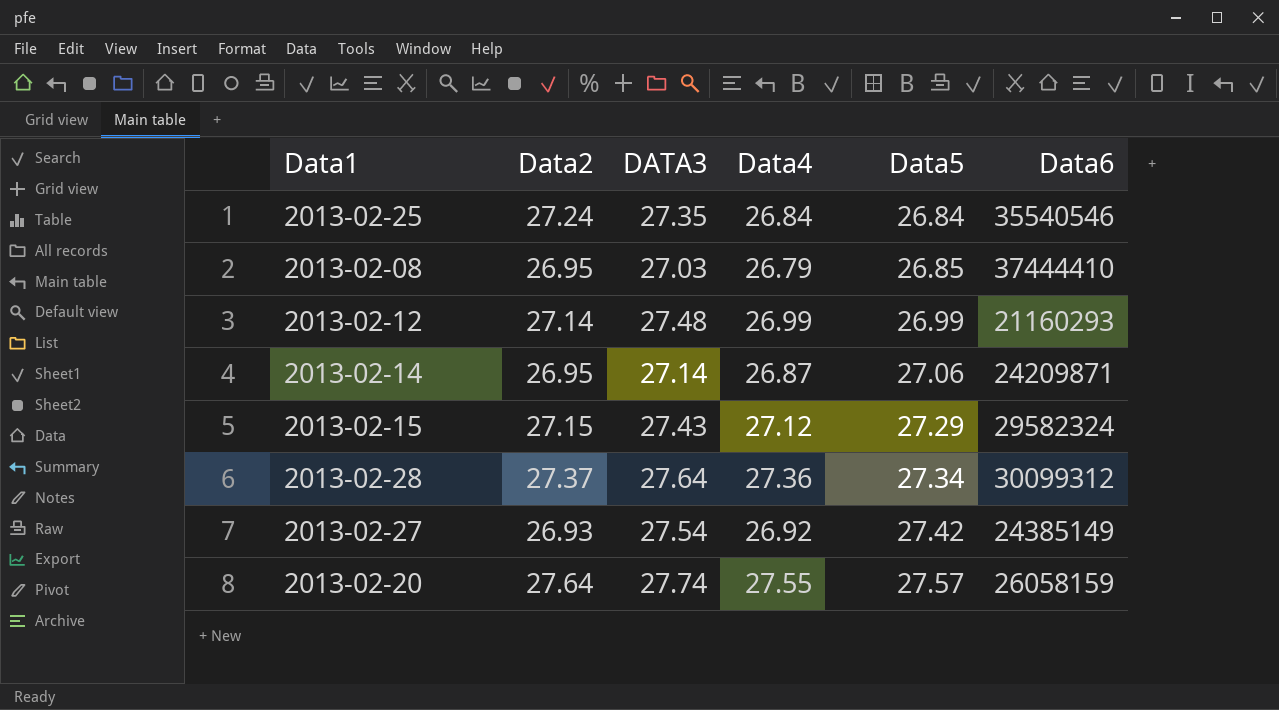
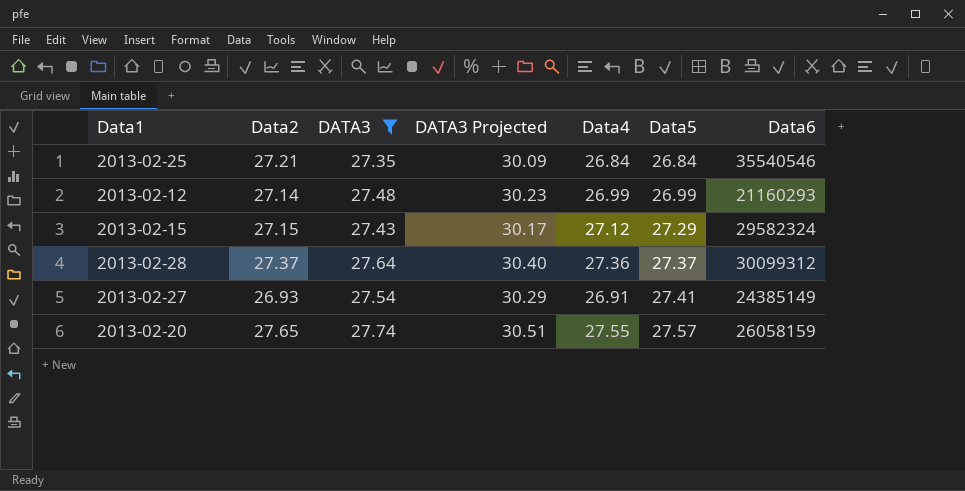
filter: none -> DATA3 >= 27.35
column DATA3 Projected | formula: none -> [DATA3] * 1.1
2013-02-25 | Data2: 27.24 -> 27.21
2013-02-28 | Data5: 27.34 -> 27.37
2013-02-27 | Data4: 26.92 -> 26.91
2013-02-27 | Data5: 27.42 -> 27.41
2013-02-20 | Data2: 27.64 -> 27.65

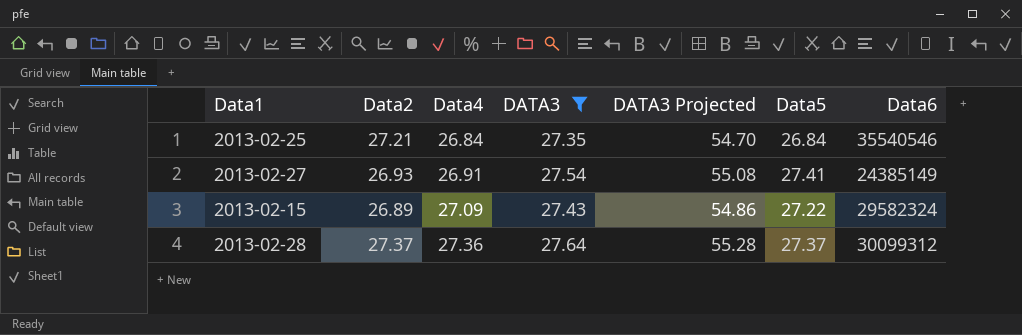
row order: Data5 ascending -> Data4 ascending
column Data4 | position: 5 -> 3
column DATA3 Projected | formula: [DATA3] * 1.1 -> [DATA3] * 2
row 2013-02-12: 27.14 | 27.48 | 30.23 | 26.99 | 26.99 | 21160293 -> none
row 2013-02-20: 27.65 | 27.74 | 30.51 | 27.55 | 27.57 | 26058159 -> none
2013-02-15 | Data2: 27.15 -> 26.89
2013-02-15 | Data4: 27.12 -> 27.09
2013-02-15 | Data5: 27.29 -> 27.22

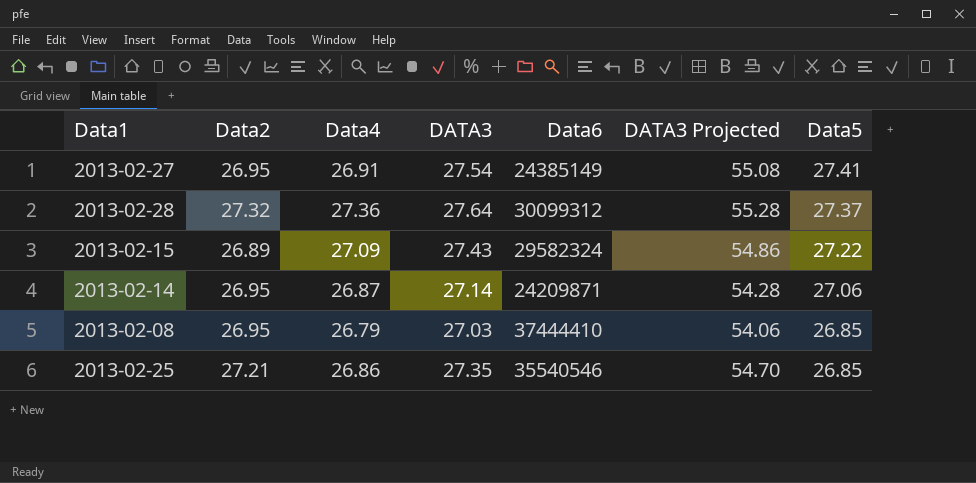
filter: DATA3 >= 27.35 -> none
row order: Data4 ascending -> Data5 descending
column Data6 | position: 7 -> 5
2013-02-27 | Data2: 26.93 -> 26.95
2013-02-28 | Data2: 27.37 -> 27.32
2013-02-25 | Data4: 26.84 -> 26.86
2013-02-25 | Data5: 26.84 -> 26.85

